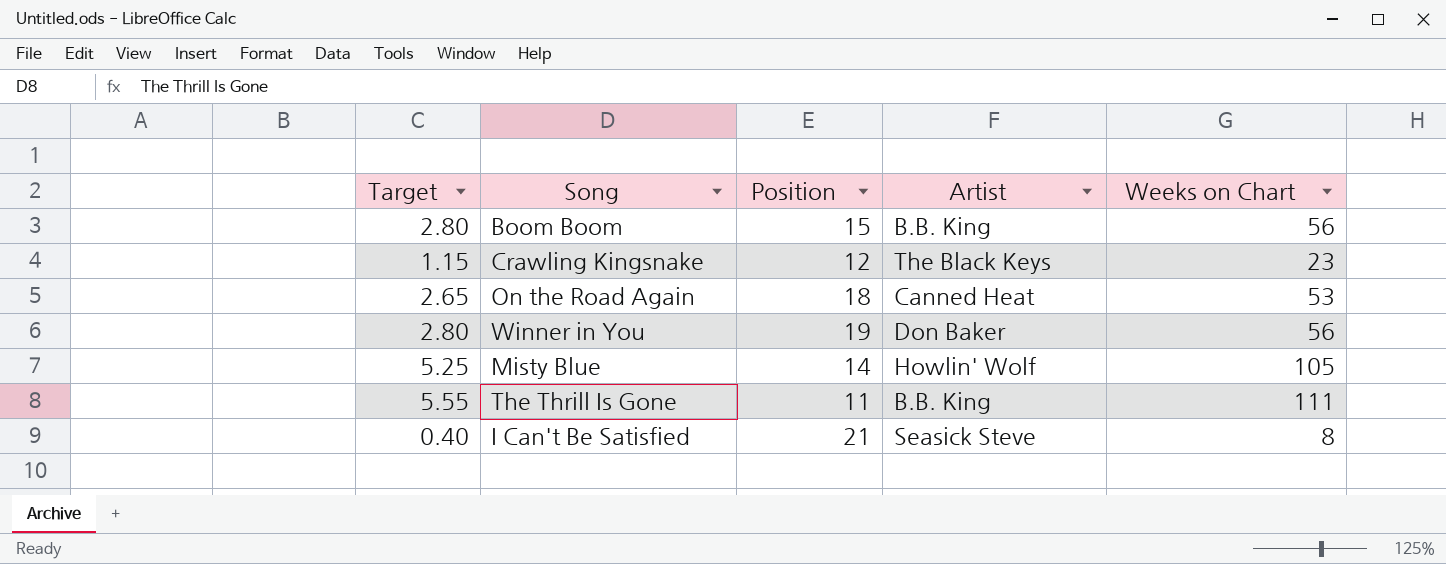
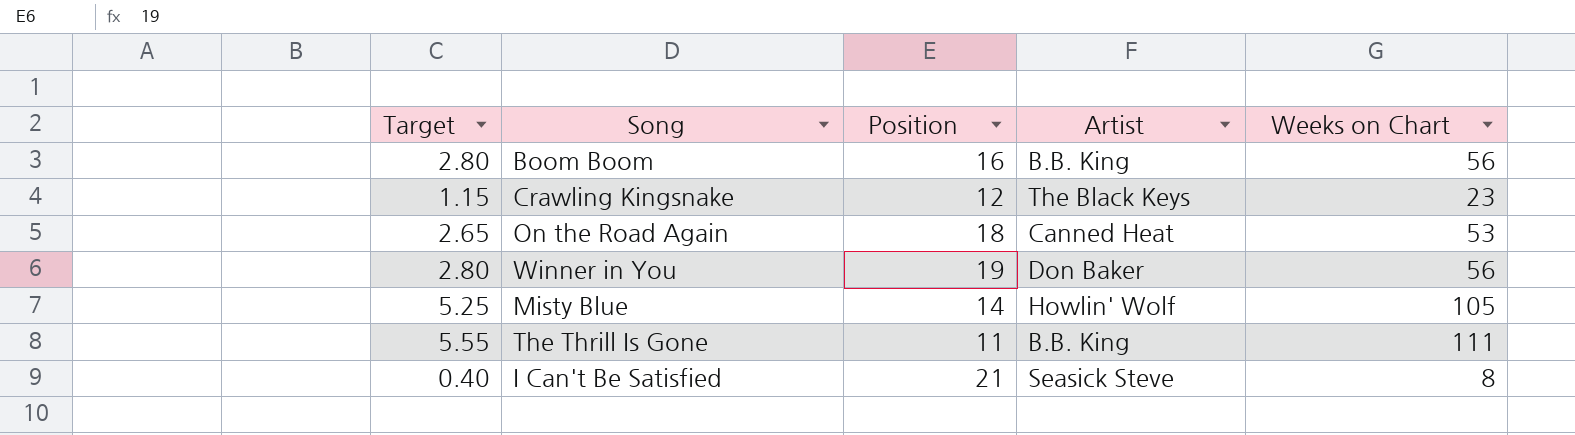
Boom Boom | Position: 15 -> 16

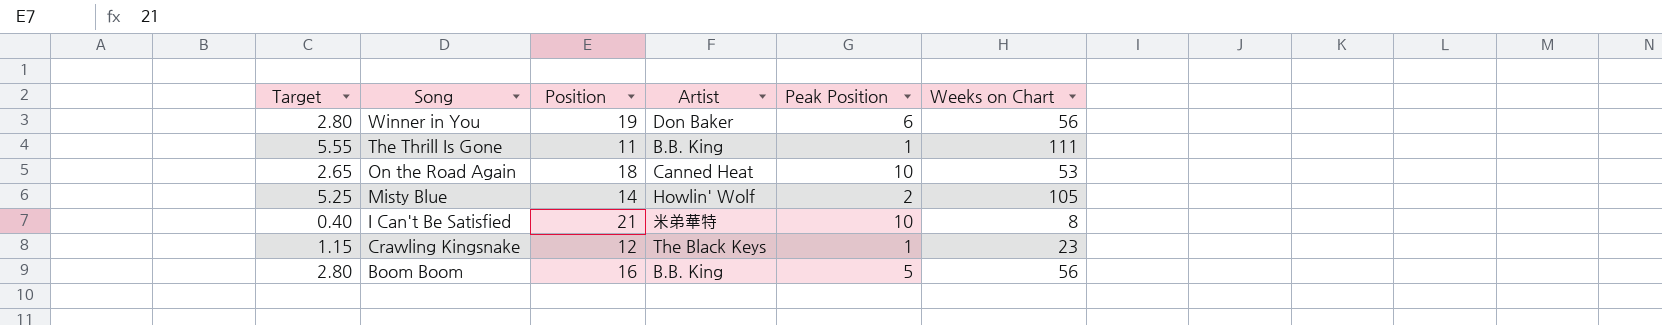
row order: none -> Song descending
column Peak Position | position: none -> 5
I Can't Be Satisfied | Artist: Seasick Steve -> 米弟華特

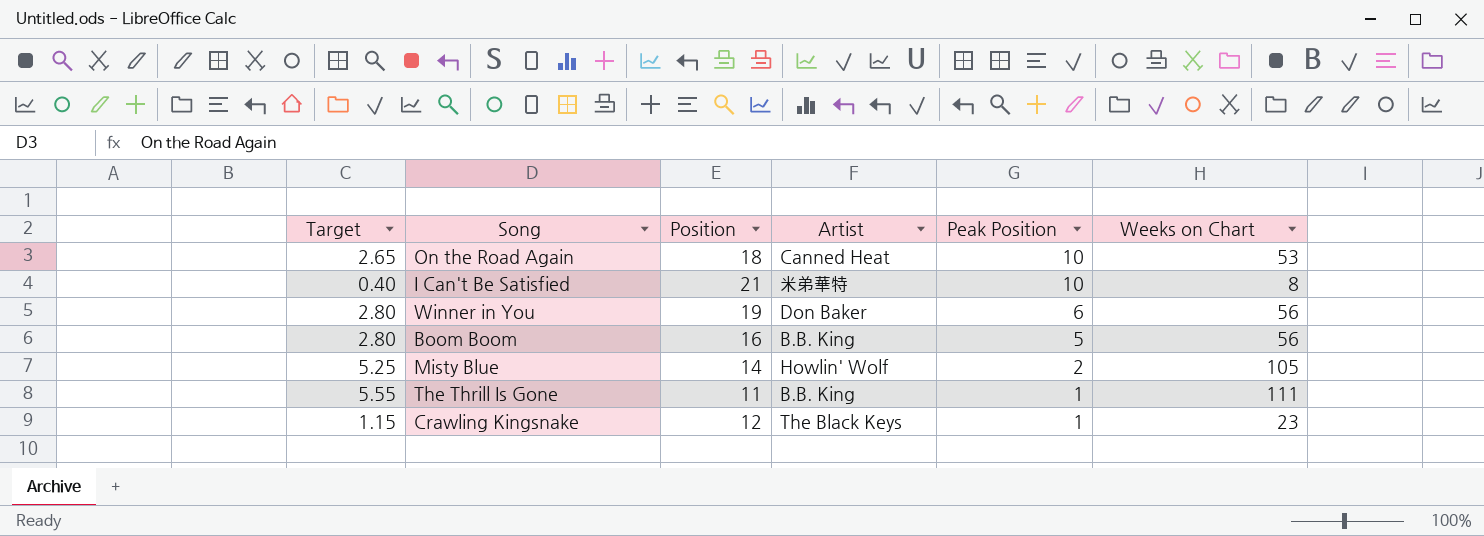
row order: Song descending -> Peak Position descending

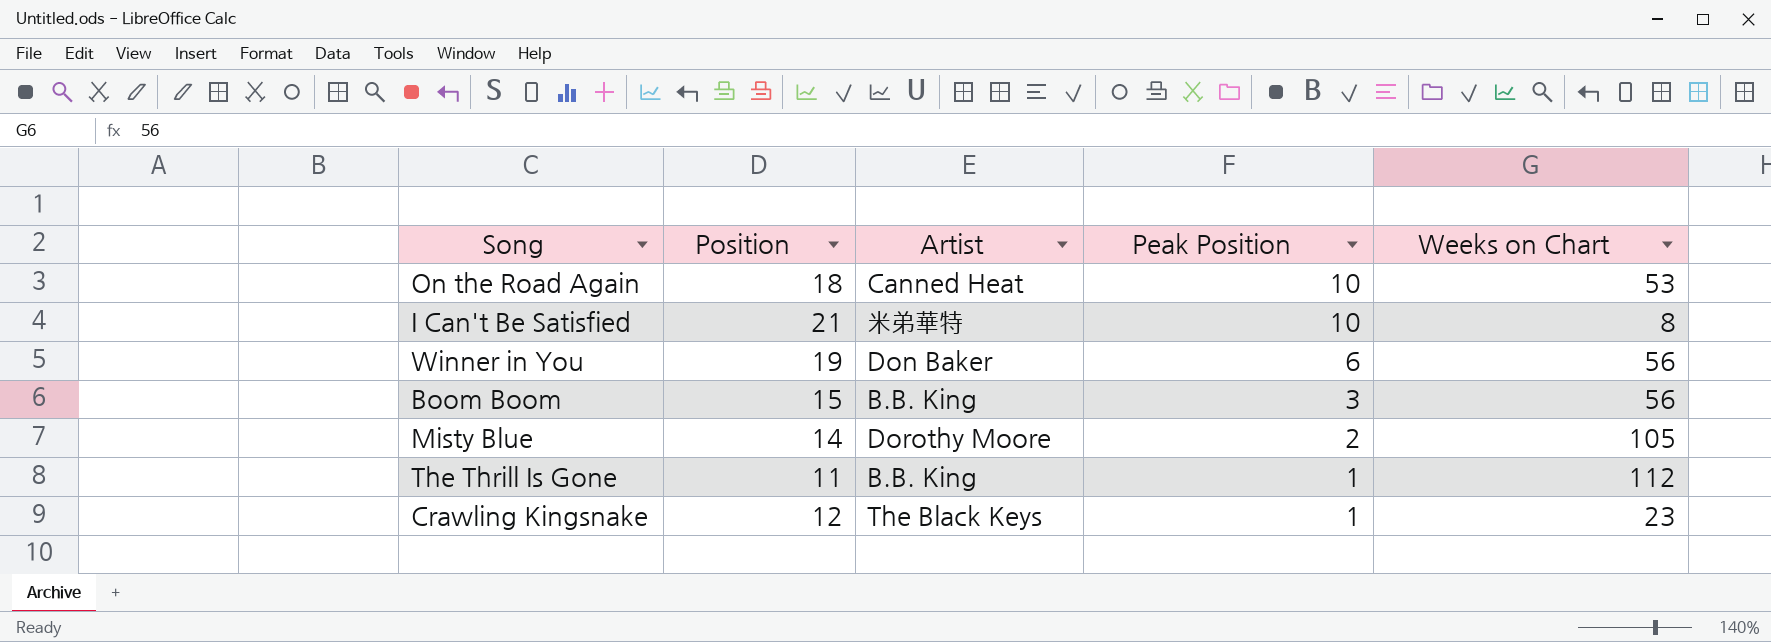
column Target | formula: [Weeks on Chart] * 0.05 -> none
Boom Boom | Position: 16 -> 15
Boom Boom | Peak Position: 5 -> 3
Misty Blue | Artist: Howlin' Wolf -> Dorothy Moore
The Thrill Is Gone | Weeks on Chart: 111 -> 112

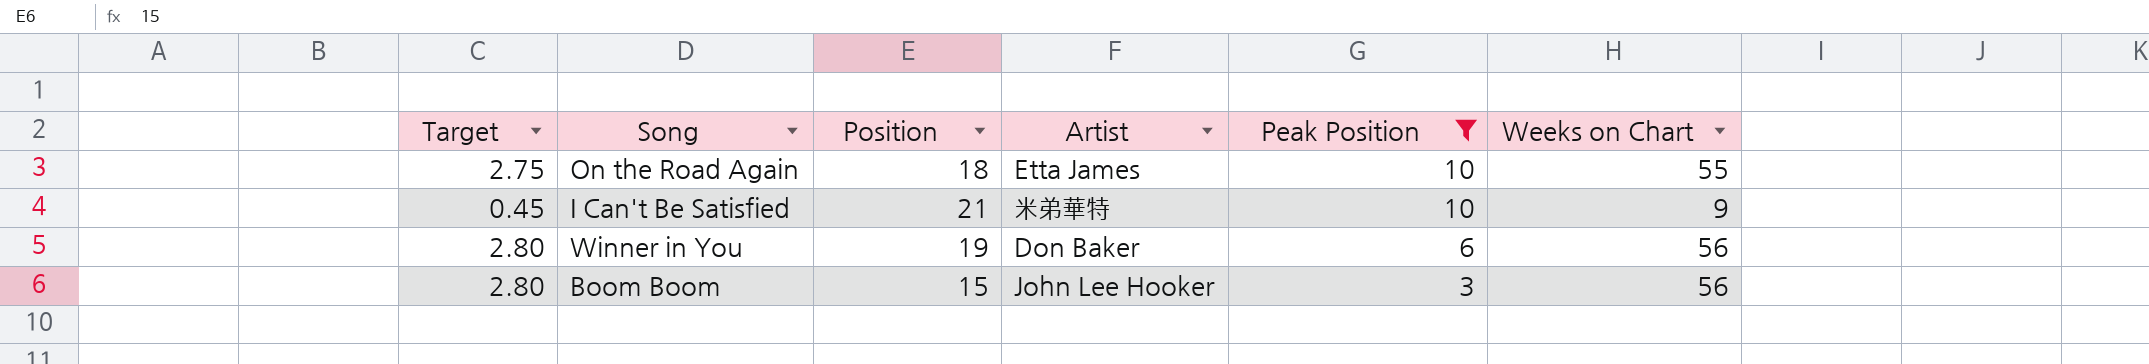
filter: none -> Peak Position >= 3
column Target | formula: none -> [Weeks on Chart] * 0.05
On the Road Again | Artist: Canned Heat -> Etta James
On the Road Again | Weeks on Chart: 53 -> 55
I Can't Be Satisfied | Weeks on Chart: 8 -> 9
Boom Boom | Artist: B.B. King -> John Lee Hooker

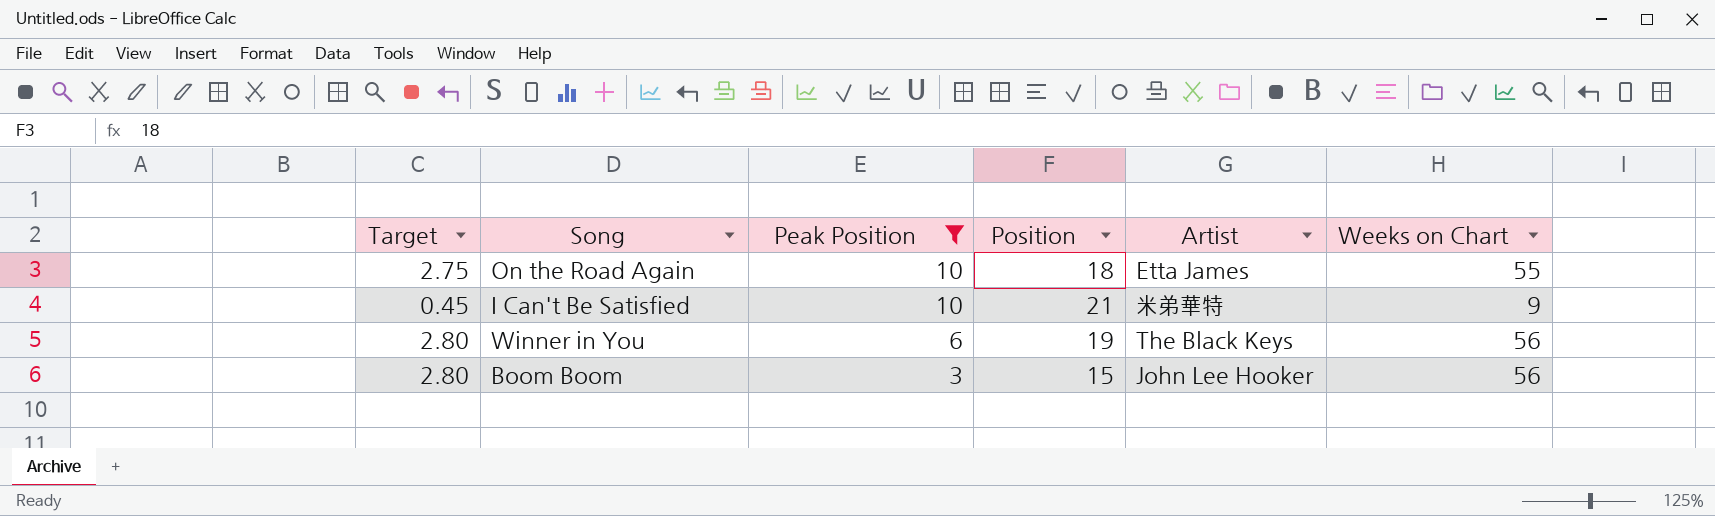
column Peak Position | position: 5 -> 3
Winner in You | Artist: Don Baker -> The Black Keys

